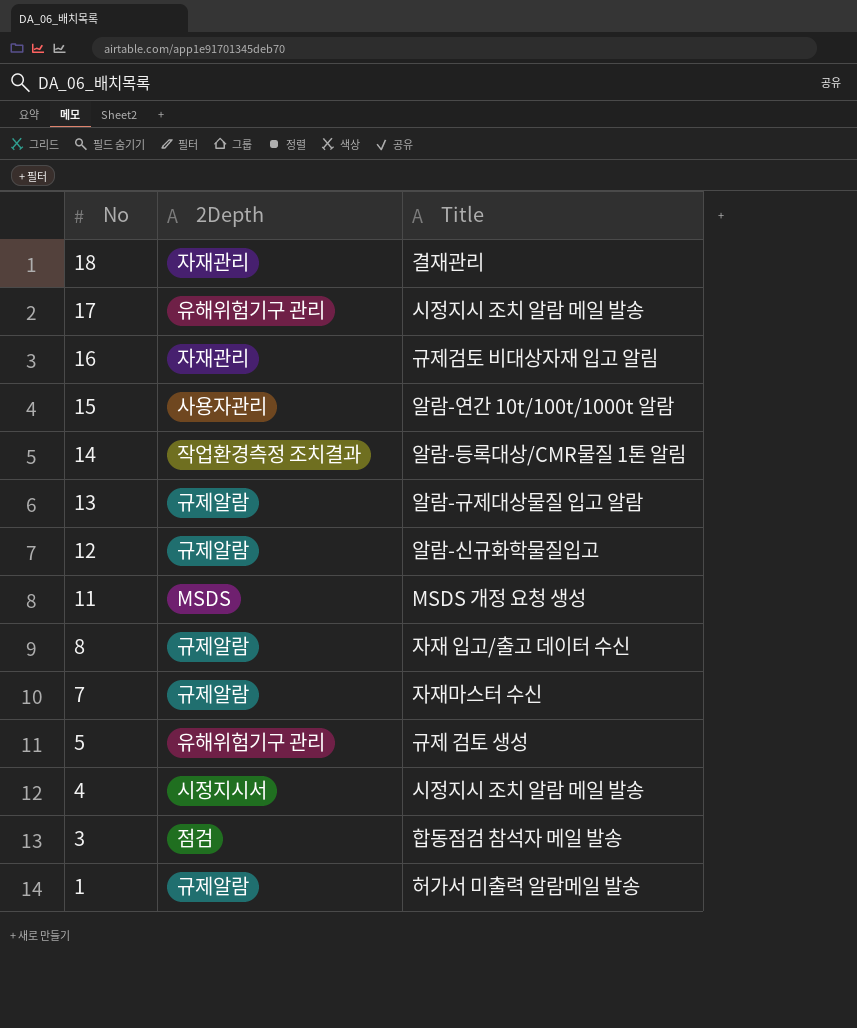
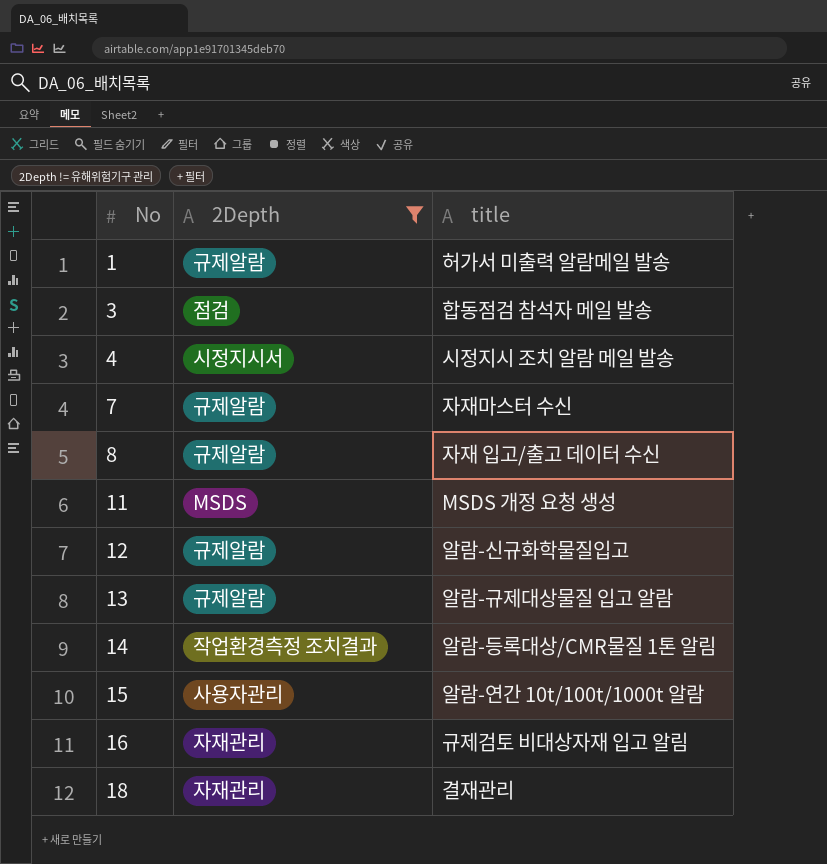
filter: none -> 2Depth != 유해위험기구 관리
row order: No descending -> No ascending
column name: Title -> title

